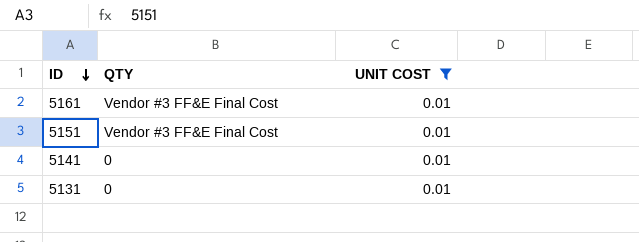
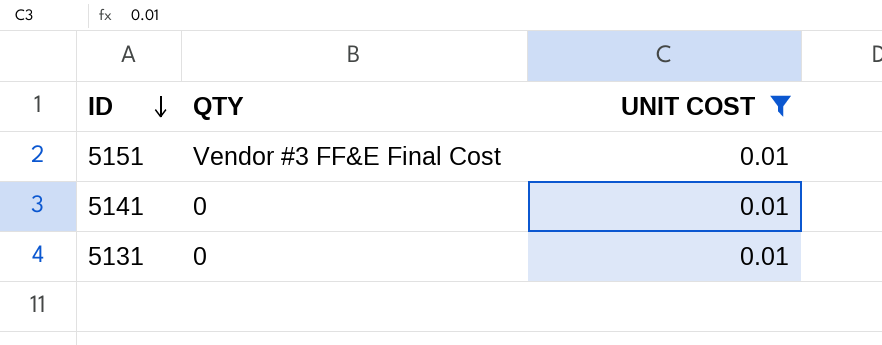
row 5161: Vendor #3 FF&E Final Cost | 0.01 -> none

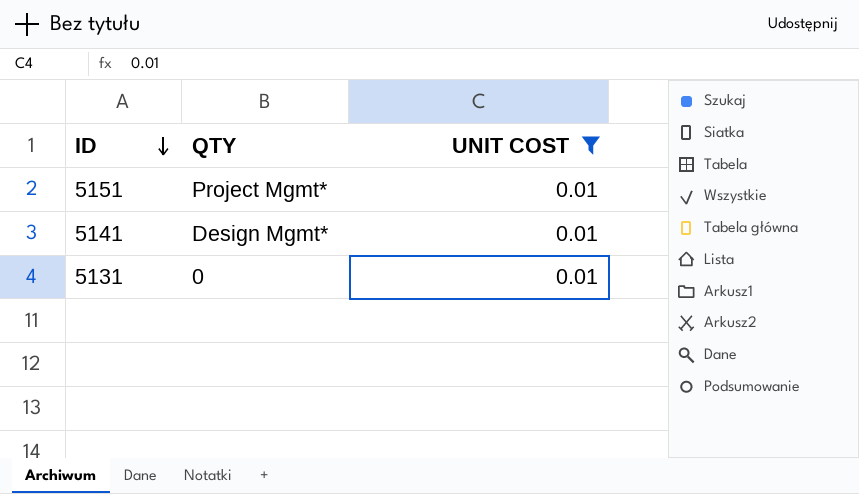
5151 | QTY: Vendor #3 FF&E Final Cost -> Project Mgmt*
5141 | QTY: 0 -> Design Mgmt*

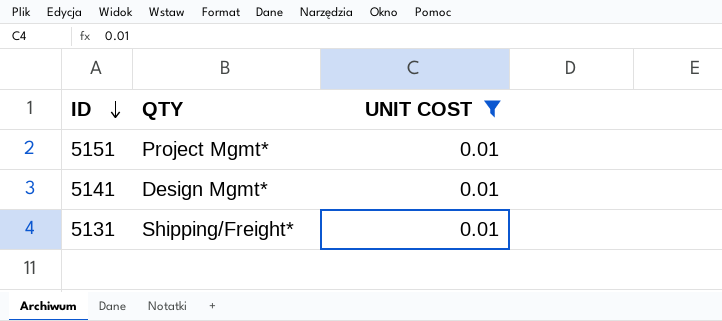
5131 | QTY: 0 -> Shipping/Freight*

